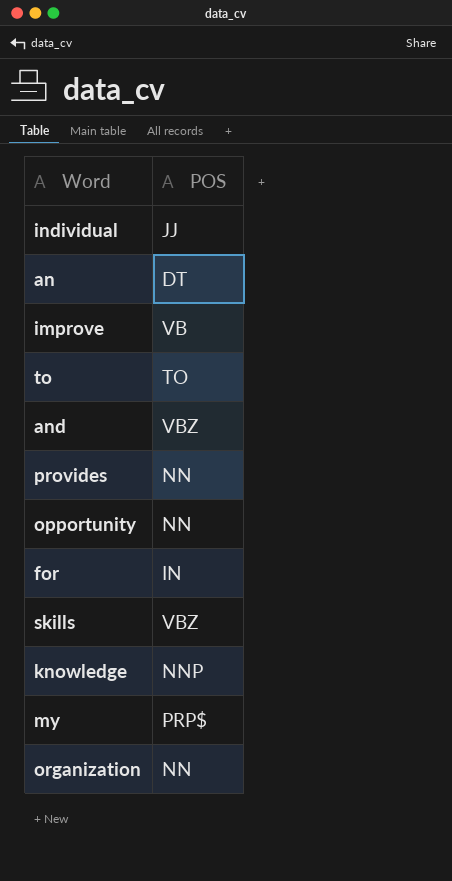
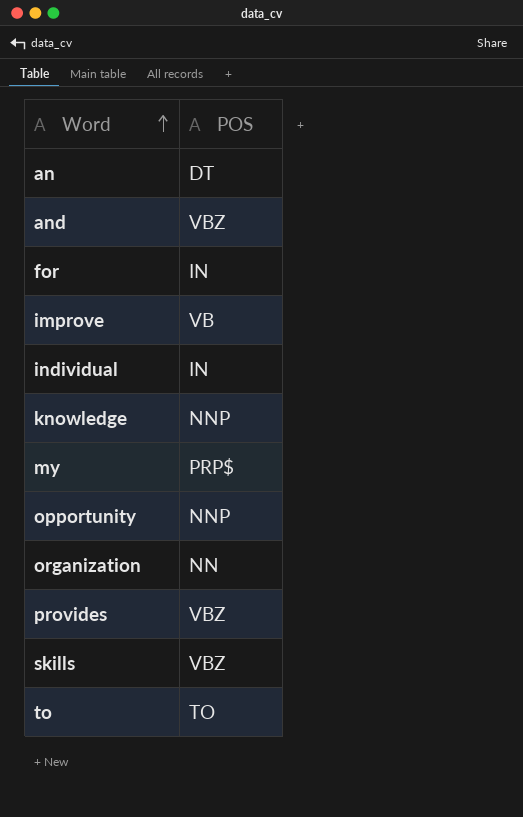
row order: none -> Word ascending
individual | POS: JJ -> IN
opportunity | POS: NN -> NNP
provides | POS: NN -> VBZ

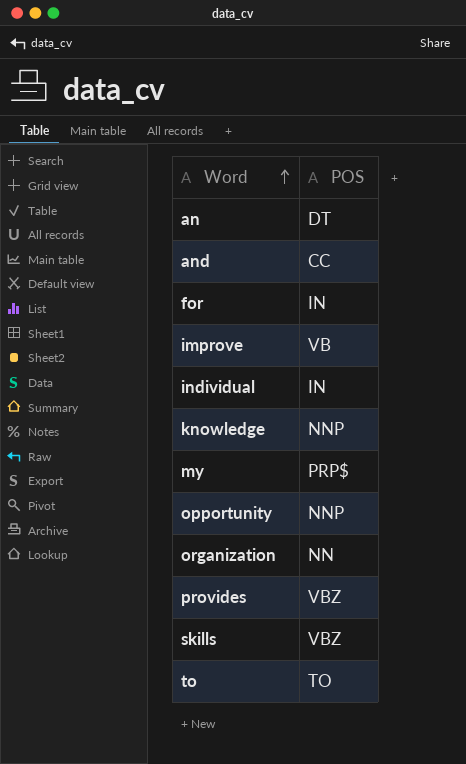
and | POS: VBZ -> CC

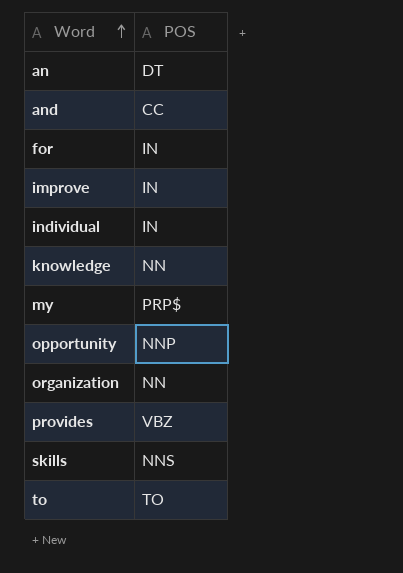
improve | POS: VB -> IN
knowledge | POS: NNP -> NN
skills | POS: VBZ -> NNS

